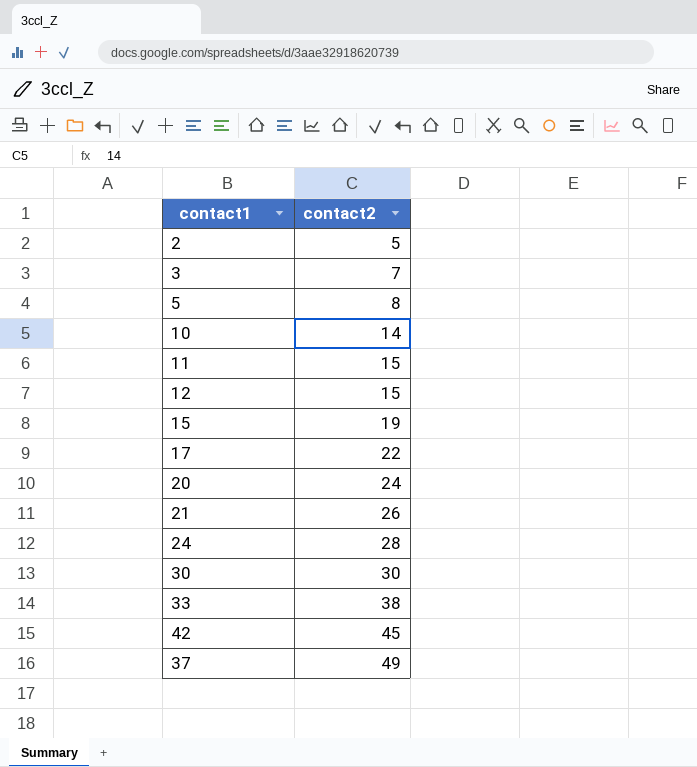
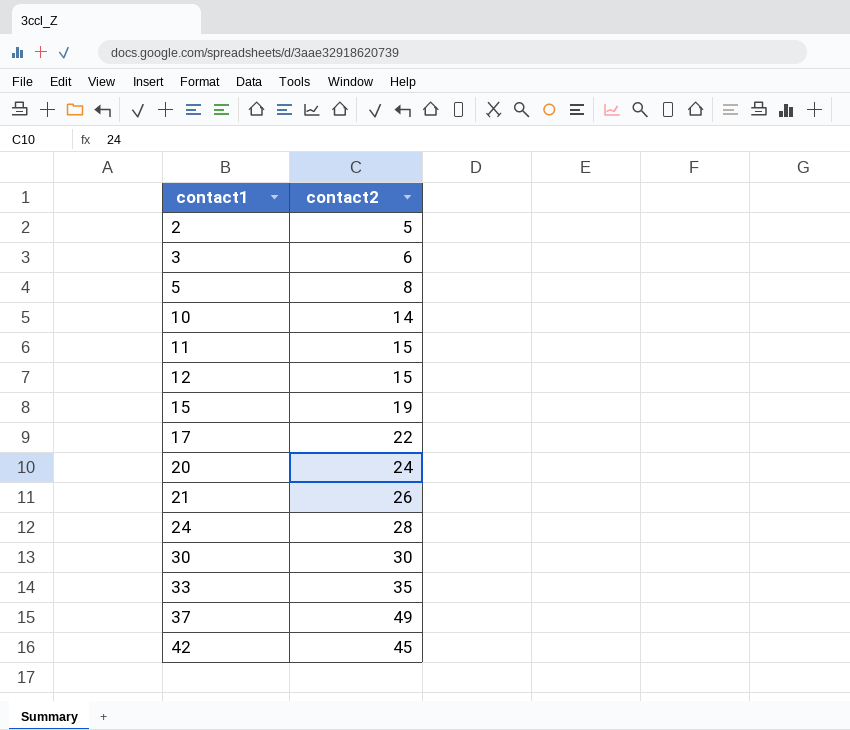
row order: contact2 ascending -> contact1 ascending
3 | contact2: 7 -> 6
33 | contact2: 38 -> 35

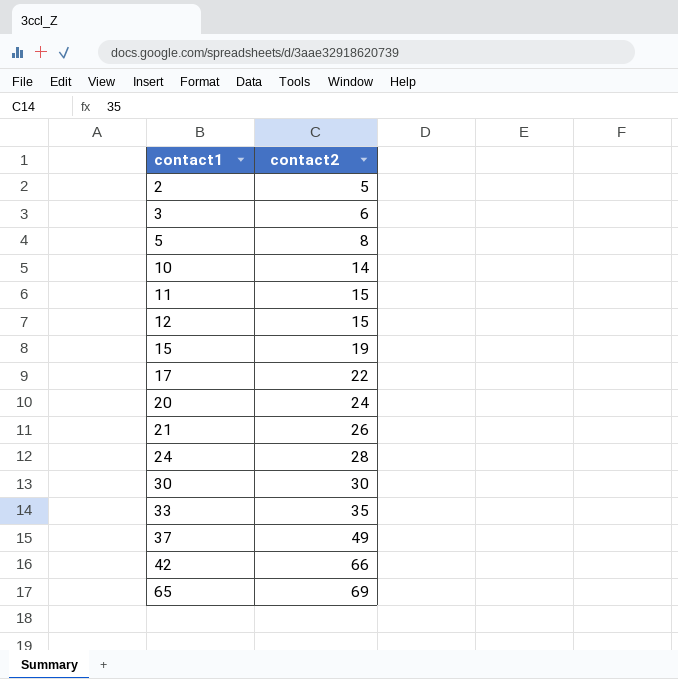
42 | contact2: 45 -> 66
row 65: none -> 69

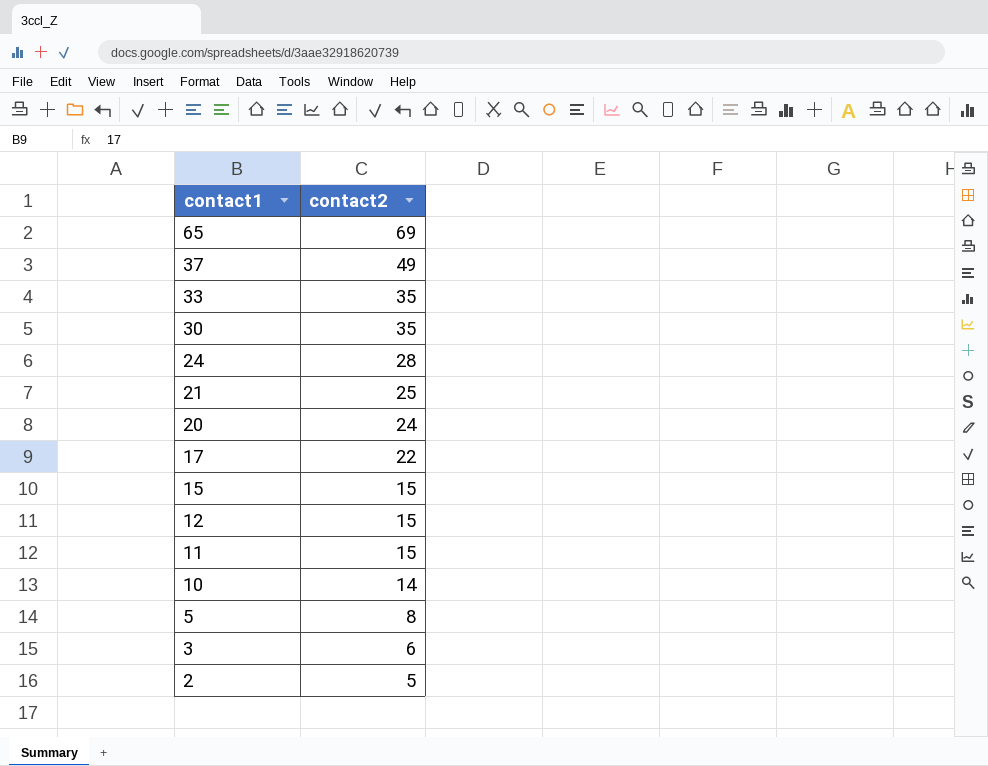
row order: contact1 ascending -> contact1 descending
row 42: 66 -> none
30 | contact2: 30 -> 35
21 | contact2: 26 -> 25
15 | contact2: 19 -> 15

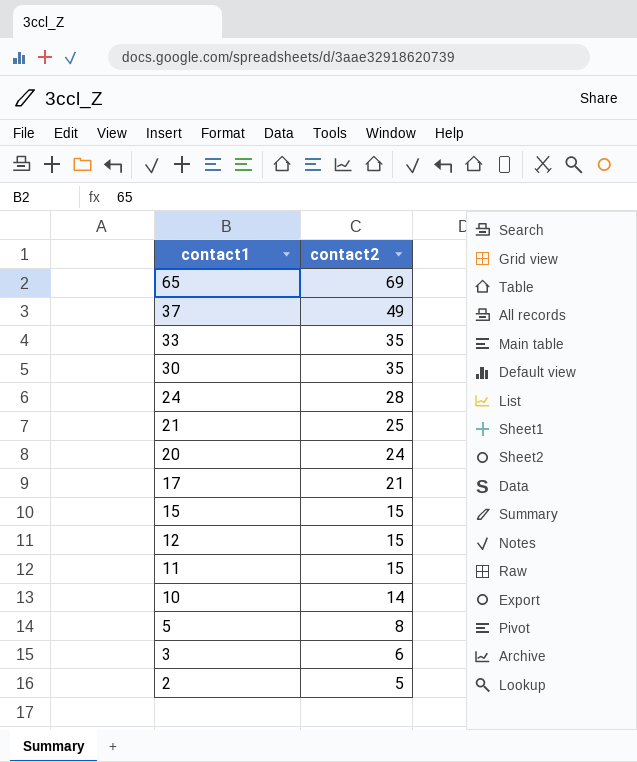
17 | contact2: 22 -> 21

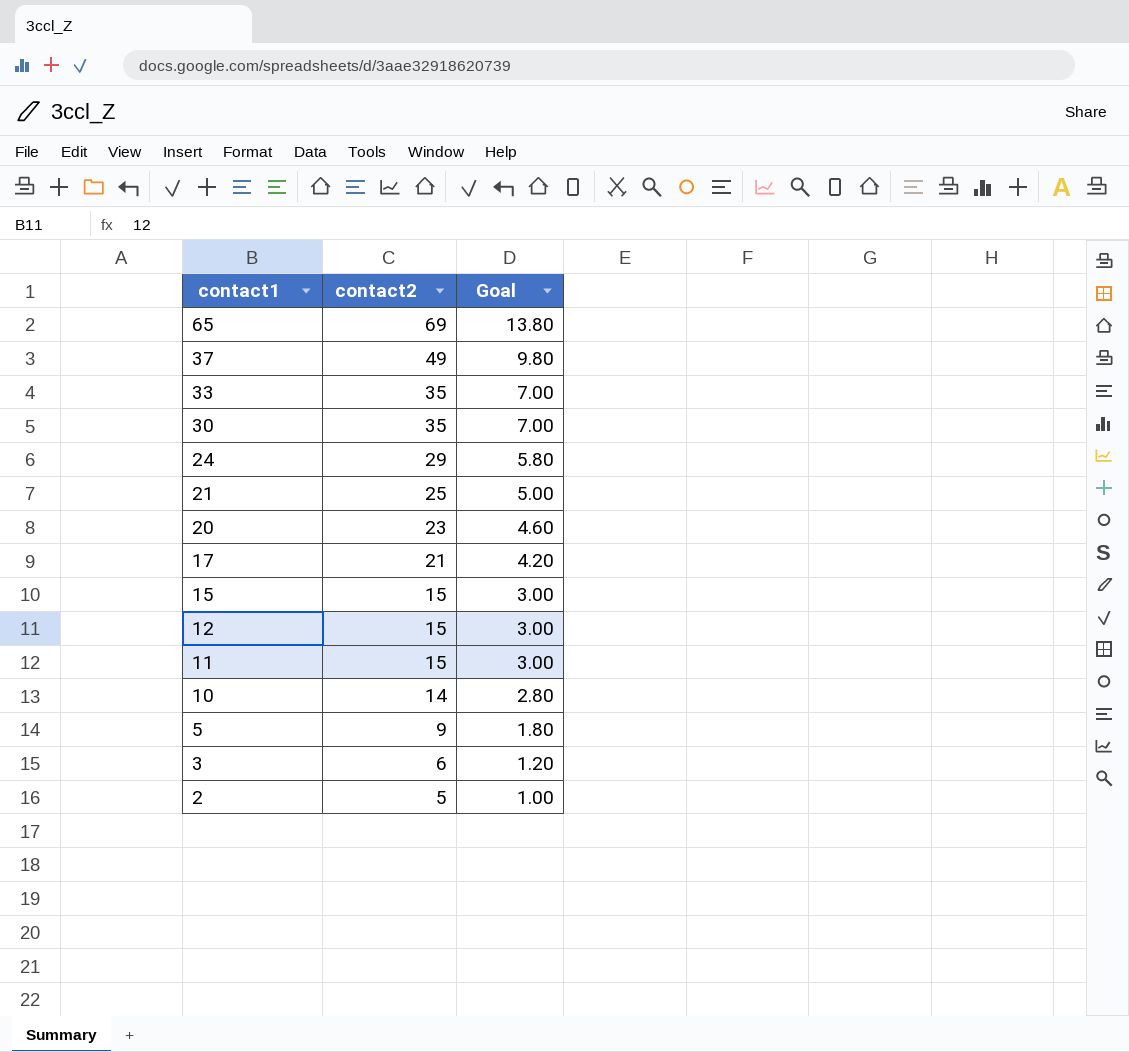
column Goal | formula: none -> [contact2] * 0.2
24 | contact2: 28 -> 29
20 | contact2: 24 -> 23
5 | contact2: 8 -> 9

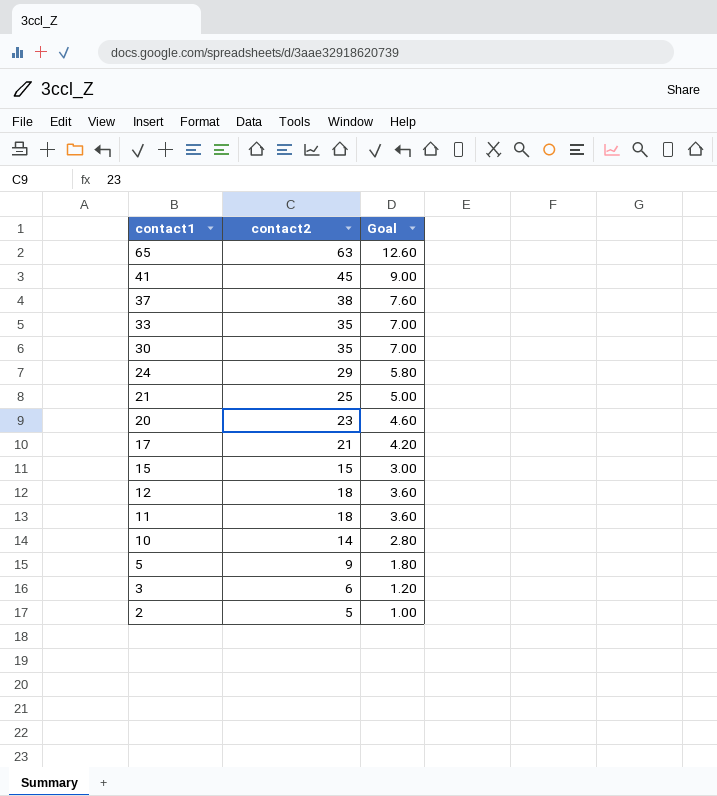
65 | contact2: 69 -> 63
65 | Goal: 13.80 -> 12.60
row 41: none -> 45 | 9.00
37 | contact2: 49 -> 38
37 | Goal: 9.80 -> 7.60
12 | contact2: 15 -> 18
12 | Goal: 3.00 -> 3.60
11 | contact2: 15 -> 18
11 | Goal: 3.00 -> 3.60

